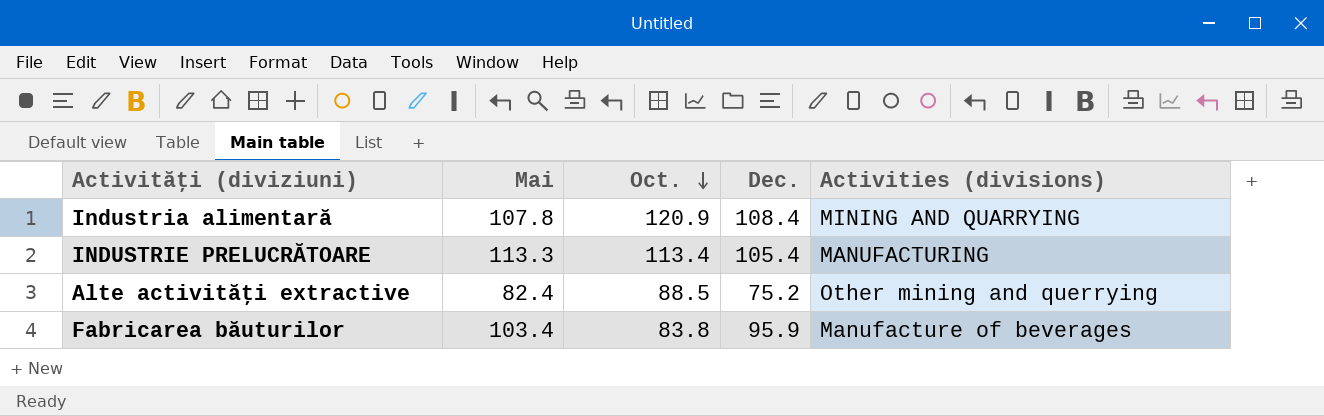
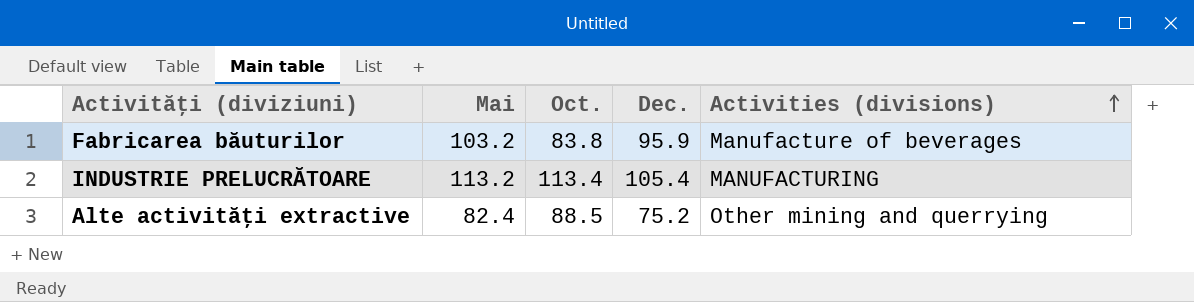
row order: Oct. descending -> Activities (divisions) ascending
row Industria alimentară: 107.8 | 120.9 | 108.4 | MINING AND QUARRYING -> none
Fabricarea băuturilor | Mai: 103.4 -> 103.2
INDUSTRIE PRELUCRĂTOARE | Mai: 113.3 -> 113.2

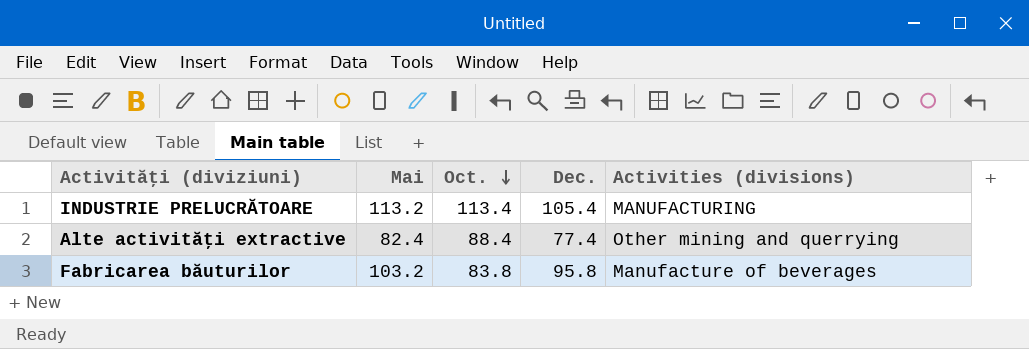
row order: Activities (divisions) ascending -> Oct. descending
Alte activităţi extractive | Oct.: 88.5 -> 88.4
Alte activităţi extractive | Dec.: 75.2 -> 77.4
Fabricarea băuturilor | Dec.: 95.9 -> 95.8

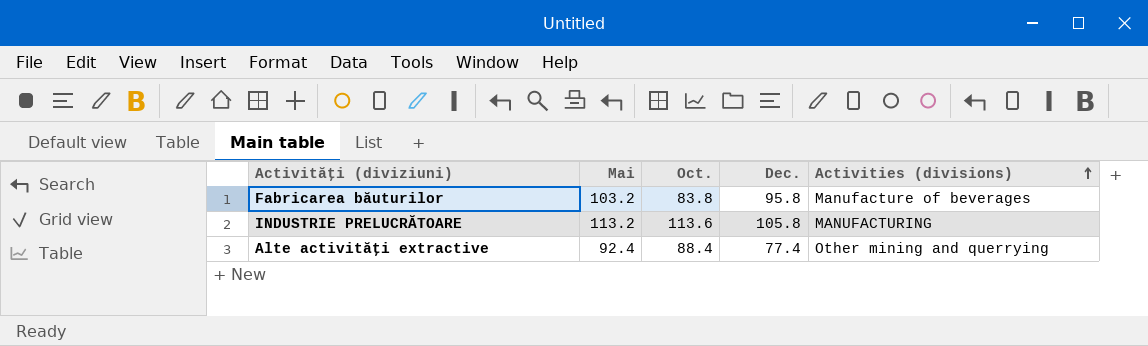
row order: Oct. descending -> Activities (divisions) ascending
INDUSTRIE PRELUCRĂTOARE | Oct.: 113.4 -> 113.6
INDUSTRIE PRELUCRĂTOARE | Dec.: 105.4 -> 105.8
Alte activităţi extractive | Mai: 82.4 -> 92.4

